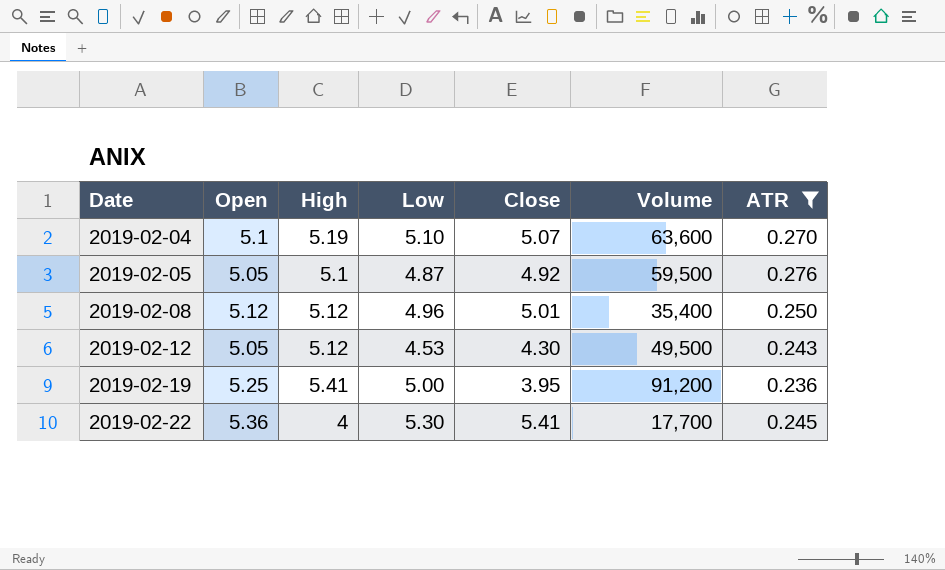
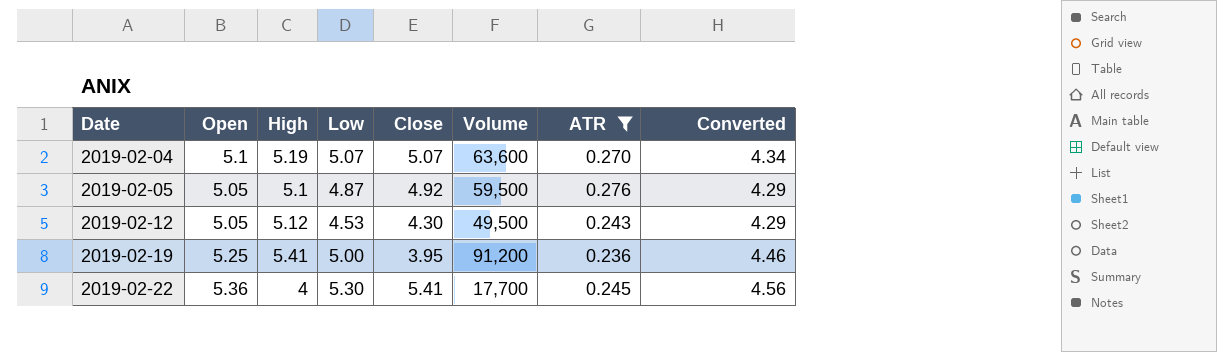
column Converted | formula: none -> [Open] * 0.85
row 2019-02-08: 5.12 | 5.12 | 4.96 | 5.01 | 35,400 | 0.250 -> none
2019-02-04 | Low: 5.10 -> 5.07

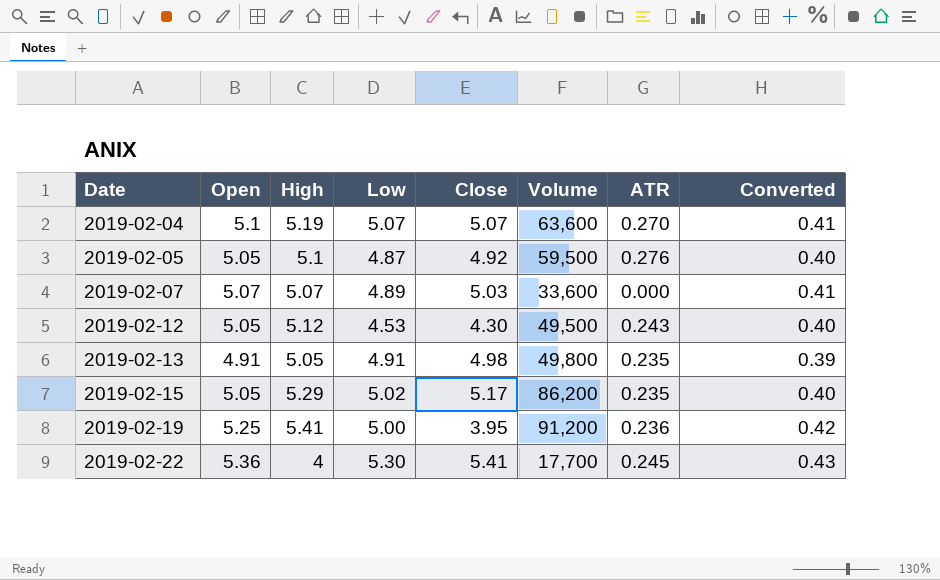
filter: ATR >= 0.236 -> none
column Converted | formula: [Open] * 0.85 -> [Open] * 0.08

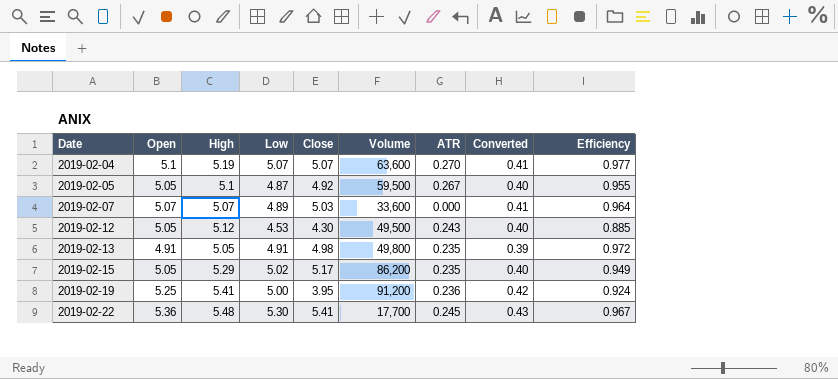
column Efficiency | formula: none -> [Low] / [High]
2019-02-05 | ATR: 0.276 -> 0.267
2019-02-22 | High: 4 -> 5.48

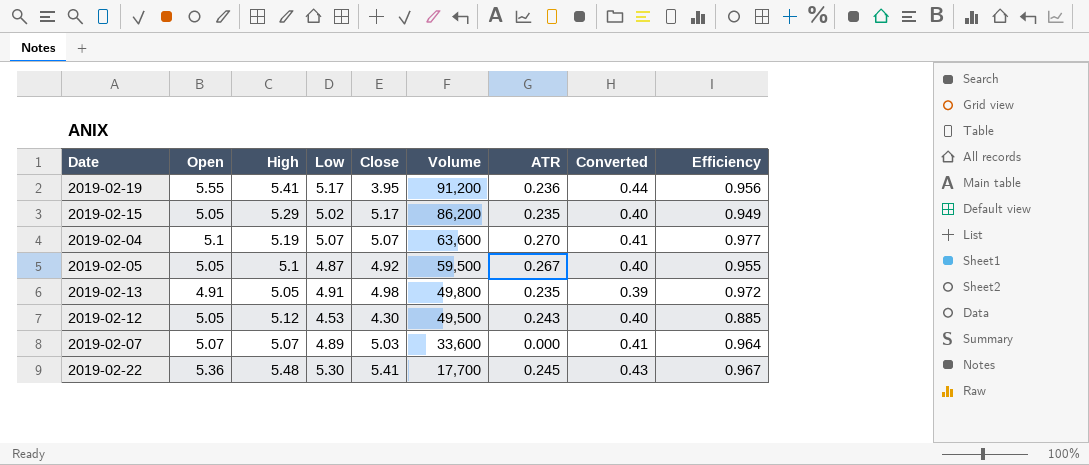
row order: Date ascending -> Volume descending
2019-02-19 | Open: 5.25 -> 5.55
2019-02-19 | Low: 5.00 -> 5.17
2019-02-19 | Converted: 0.42 -> 0.44
2019-02-19 | Efficiency: 0.924 -> 0.956

